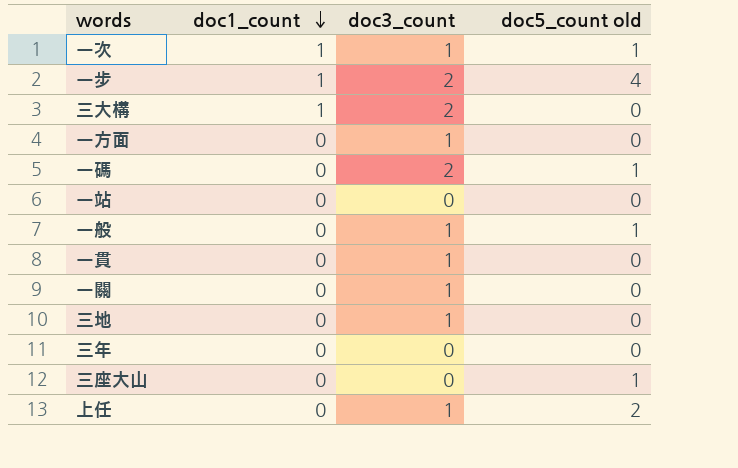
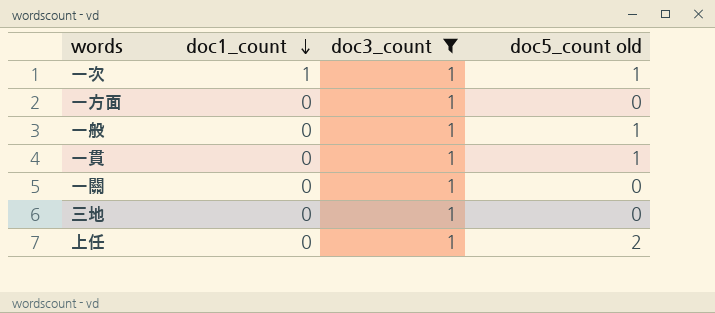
filter: none -> doc3_count = 1
一貫 | doc5_count old: 0 -> 1

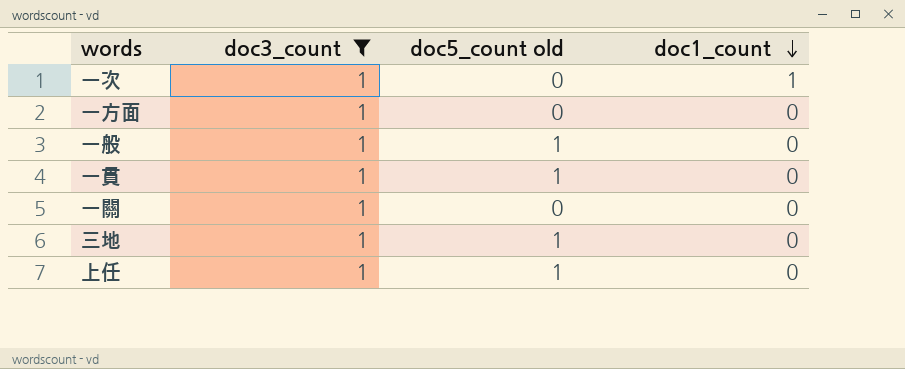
column doc1_count | position: 2 -> 4
一次 | doc5_count old: 1 -> 0
三地 | doc5_count old: 0 -> 1
上任 | doc5_count old: 2 -> 1

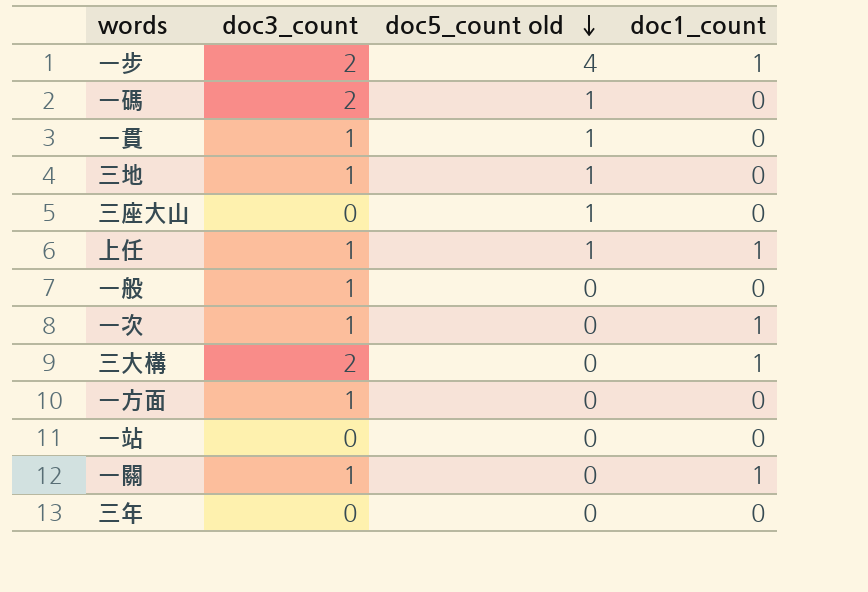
filter: doc3_count = 1 -> none
row order: doc1_count descending -> doc5_count old descending
上任 | doc1_count: 0 -> 1
一般 | doc5_count old: 1 -> 0
一關 | doc1_count: 0 -> 1

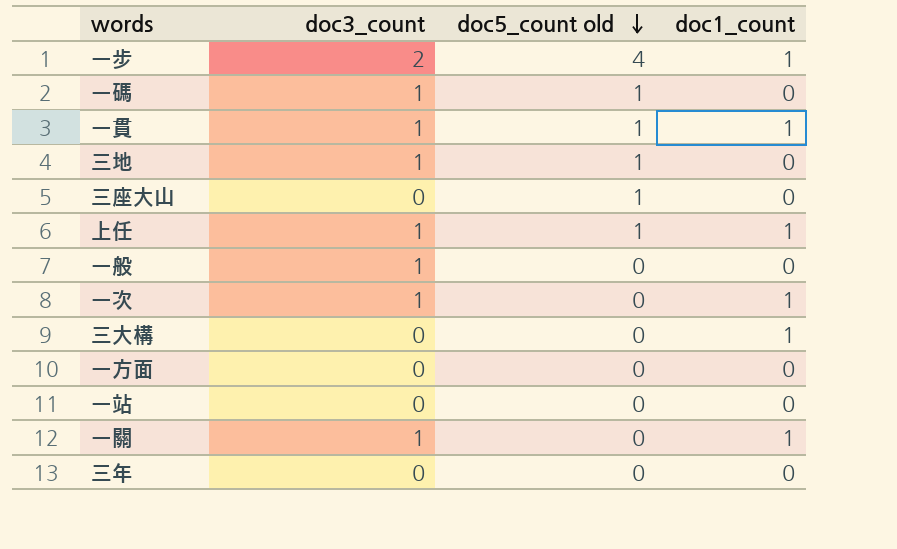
一碼 | doc3_count: 2 -> 1
一貫 | doc1_count: 0 -> 1
三大構 | doc3_count: 2 -> 0
一方面 | doc3_count: 1 -> 0

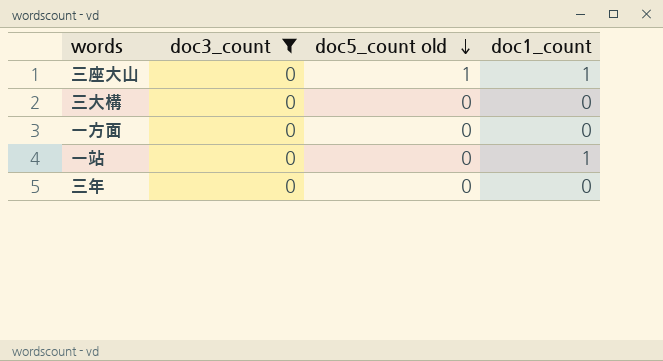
filter: none -> doc3_count = 0
三座大山 | doc1_count: 0 -> 1
三大構 | doc1_count: 1 -> 0
一站 | doc1_count: 0 -> 1

